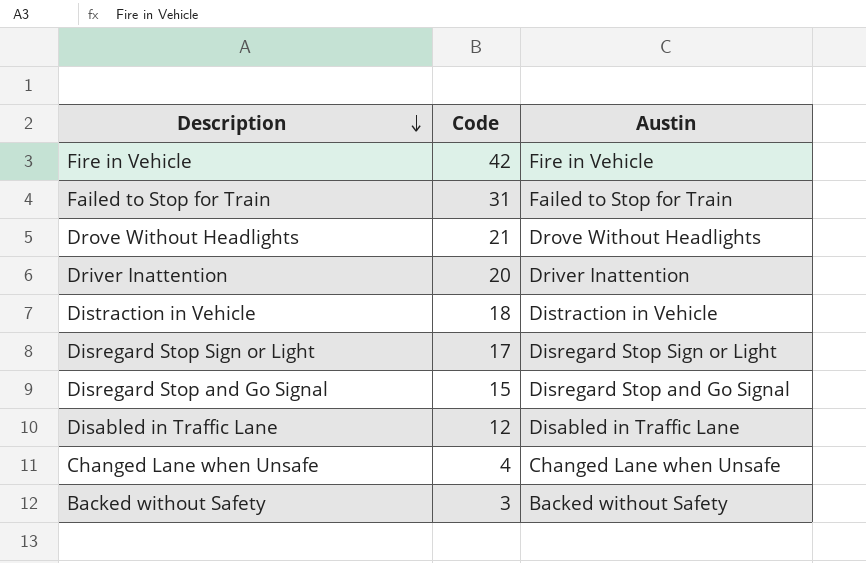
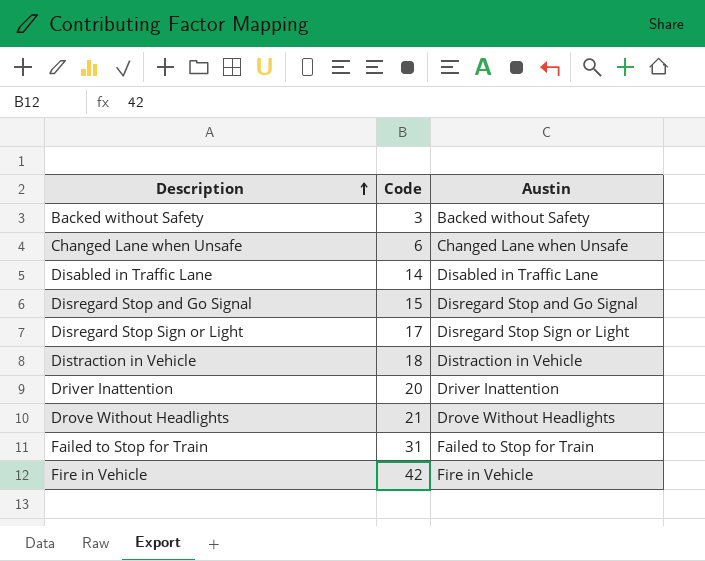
row order: Description descending -> Description ascending
Changed Lane when Unsafe | Code: 4 -> 6
Disabled in Traffic Lane | Code: 12 -> 14

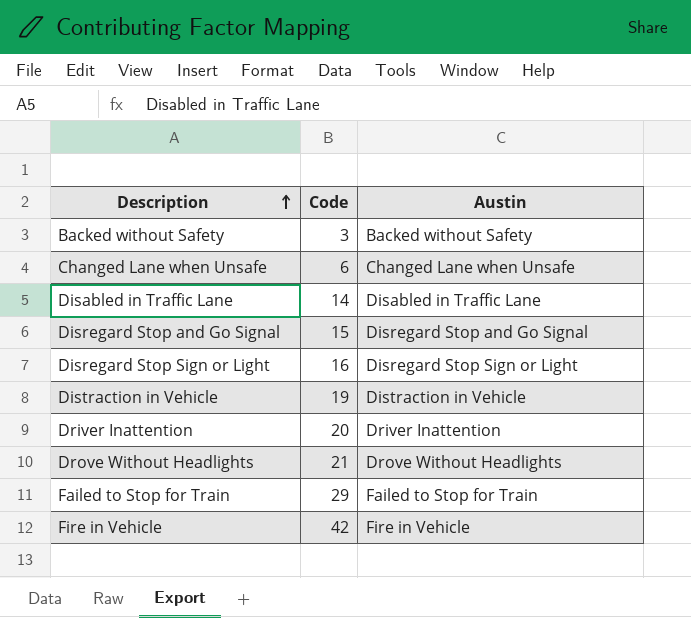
Disregard Stop Sign or Light | Code: 17 -> 16
Distraction in Vehicle | Code: 18 -> 19
Failed to Stop for Train | Code: 31 -> 29

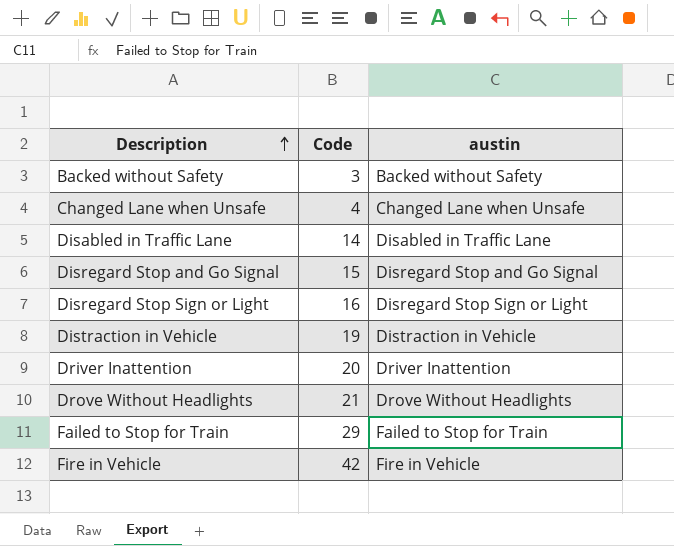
column name: Austin -> austin
Changed Lane when Unsafe | Code: 6 -> 4

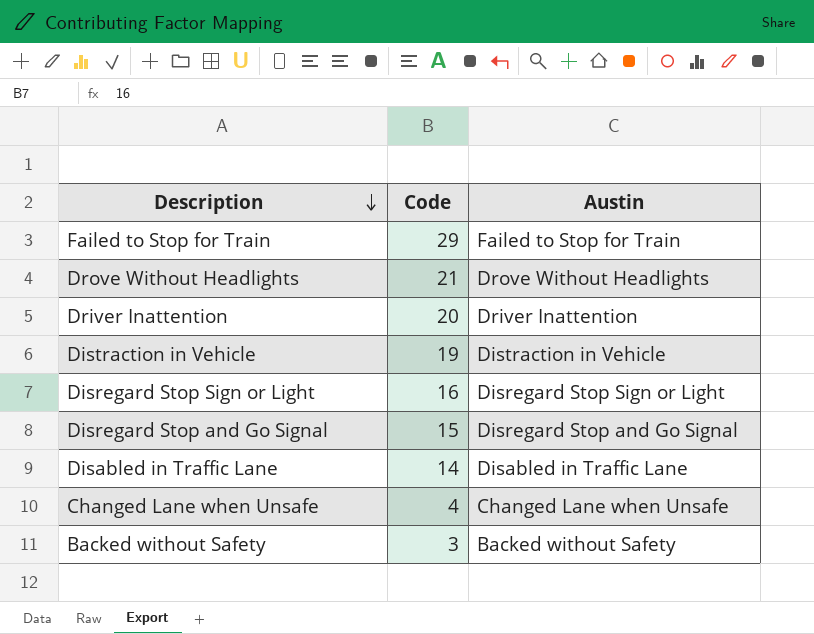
row order: Description ascending -> Description descending
column name: austin -> Austin
row Fire in Vehicle: 42 | Fire in Vehicle -> none

